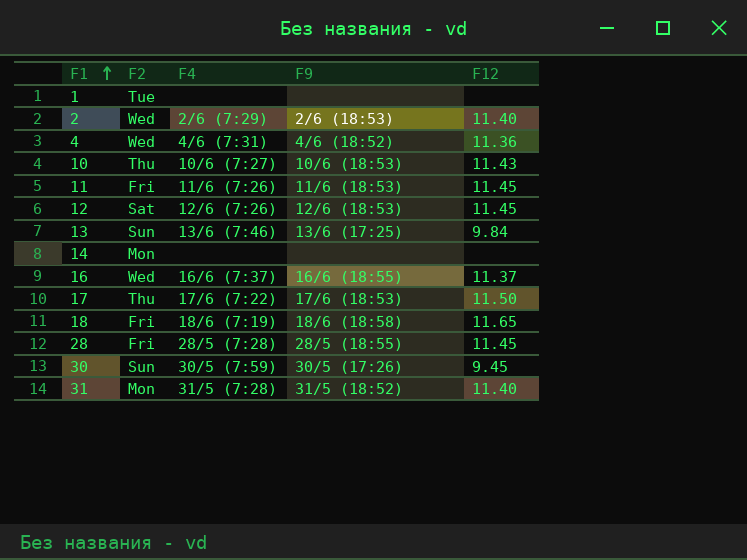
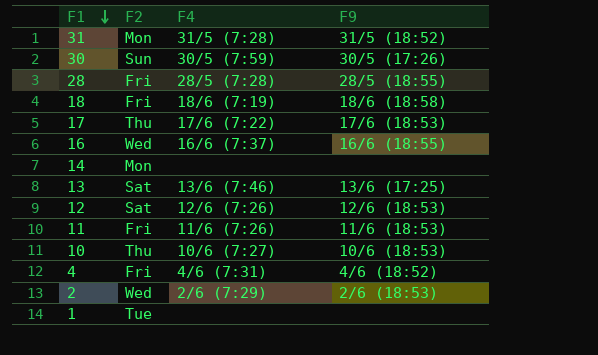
row order: F1 ascending -> F1 descending
column F12 | position: 5 -> none
13 | F2: Sun -> Sat
4 | F2: Wed -> Fri

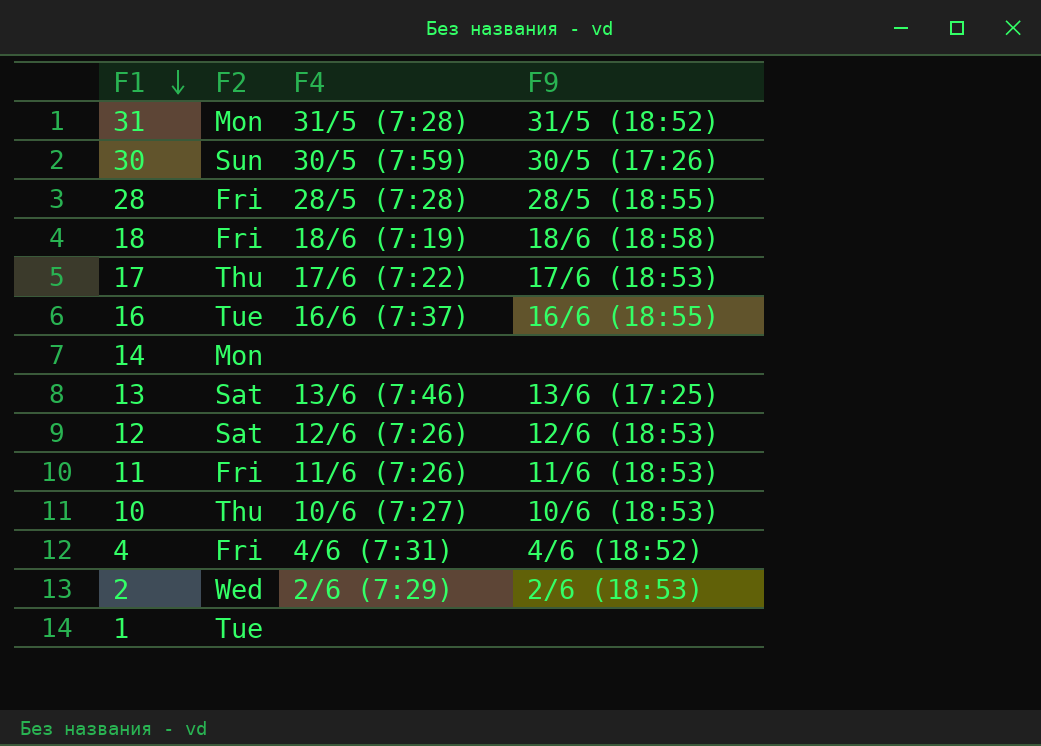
16 | F2: Wed -> Tue

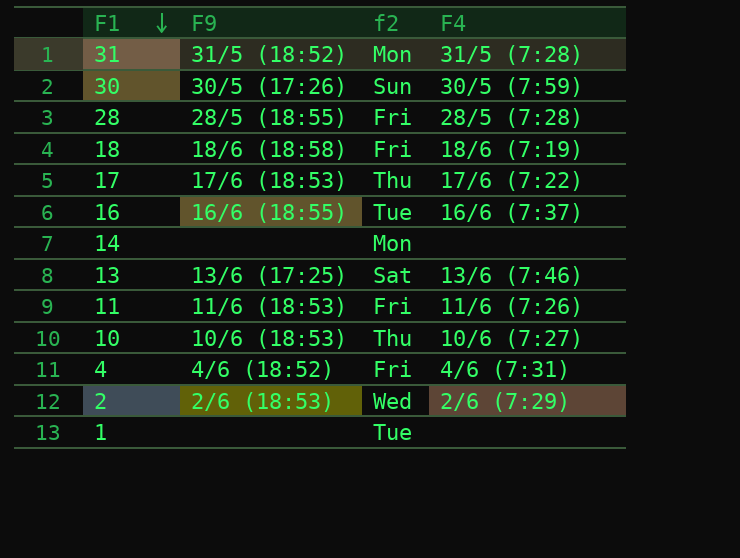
column F9 | position: 4 -> 2
column name: F2 -> f2
row 12: Sat | 12/6 (7:26) | 12/6 (18:53) -> none

